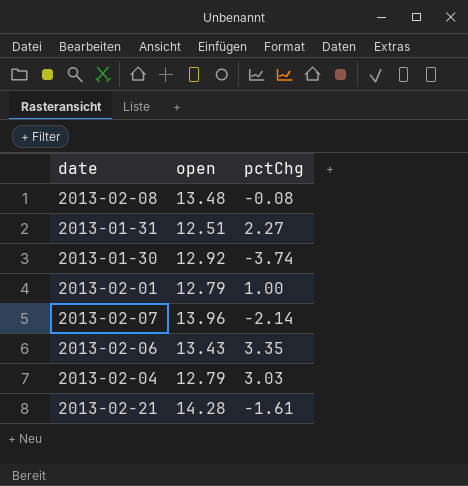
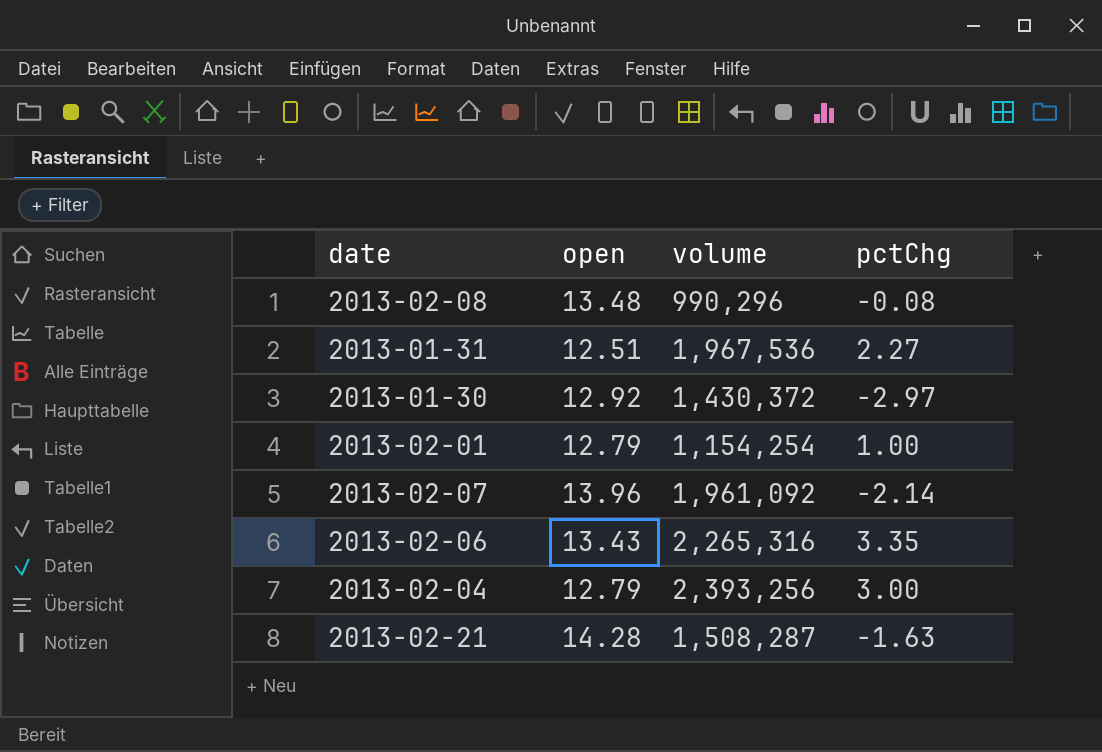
column volume | position: none -> 3
2013-01-30 | pctChg: -3.74 -> -2.97
2013-02-04 | pctChg: 3.03 -> 3.00
2013-02-21 | pctChg: -1.61 -> -1.63

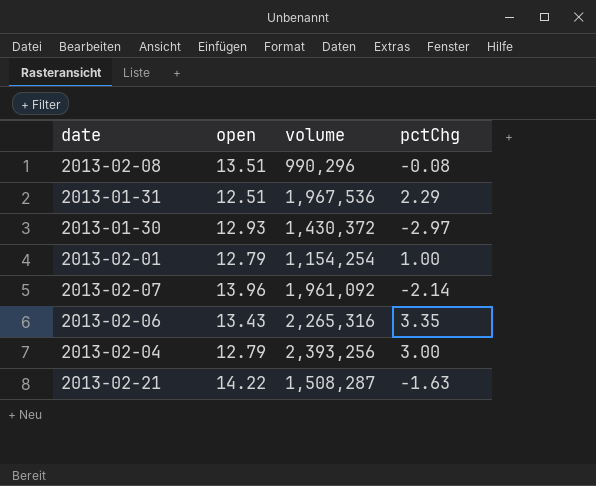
2013-02-08 | open: 13.48 -> 13.51
2013-01-31 | pctChg: 2.27 -> 2.29
2013-01-30 | open: 12.92 -> 12.93
2013-02-21 | open: 14.28 -> 14.22

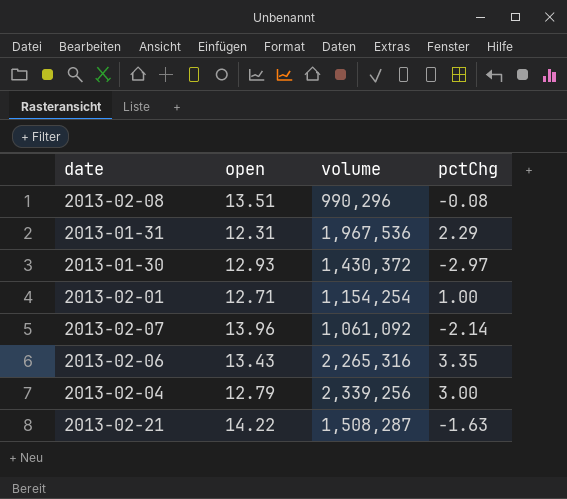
2013-01-31 | open: 12.51 -> 12.31
2013-02-01 | open: 12.79 -> 12.71
2013-02-07 | volume: 1,961,092 -> 1,061,092
2013-02-04 | volume: 2,393,256 -> 2,339,256

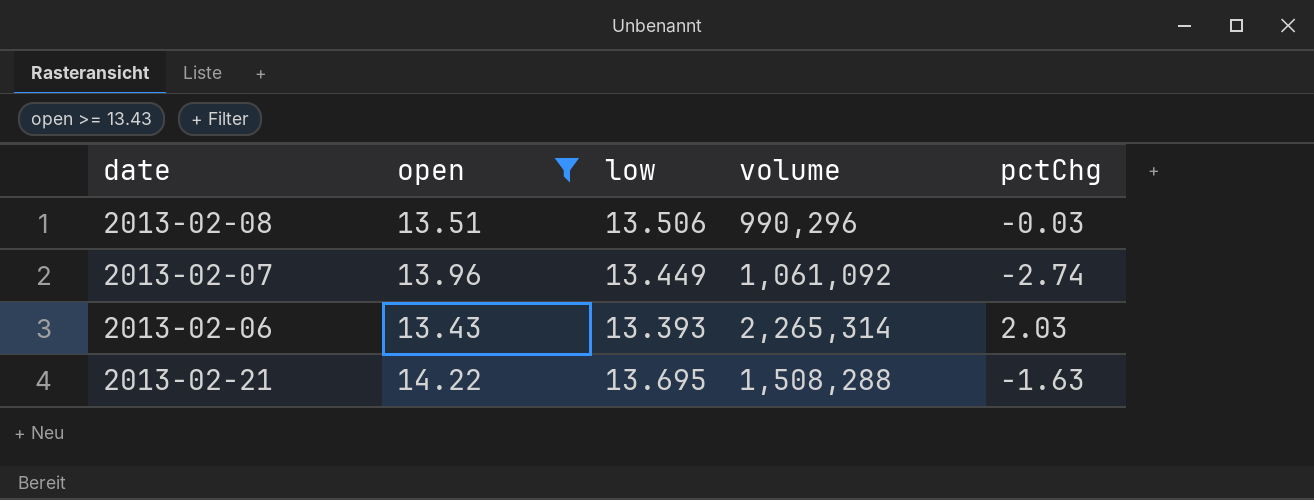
filter: none -> open >= 13.43
column low | position: none -> 3
2013-02-08 | pctChg: -0.08 -> -0.03
2013-02-07 | pctChg: -2.14 -> -2.74
2013-02-06 | volume: 2,265,316 -> 2,265,314
2013-02-06 | pctChg: 3.35 -> 2.03
2013-02-21 | volume: 1,508,287 -> 1,508,288

